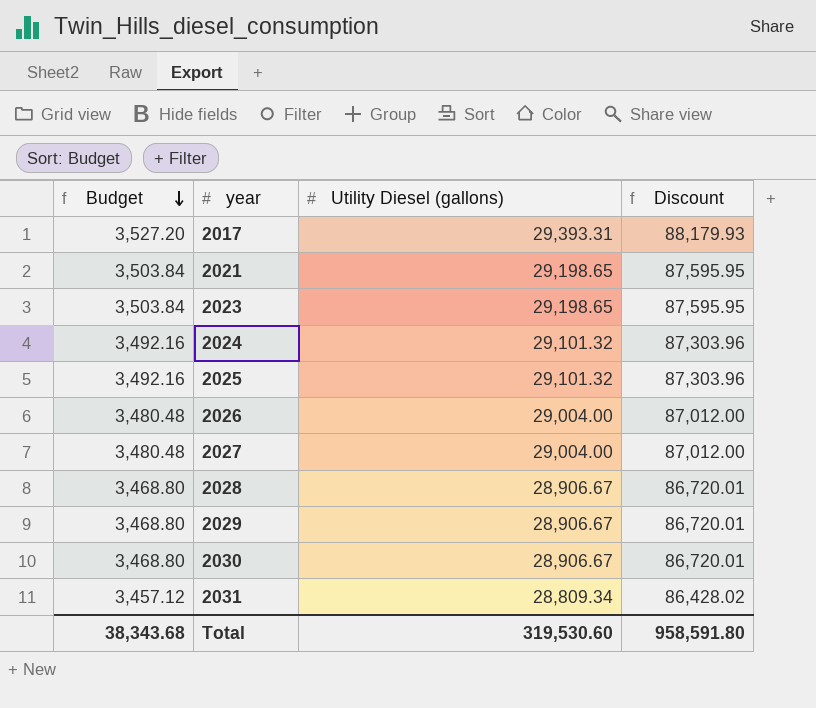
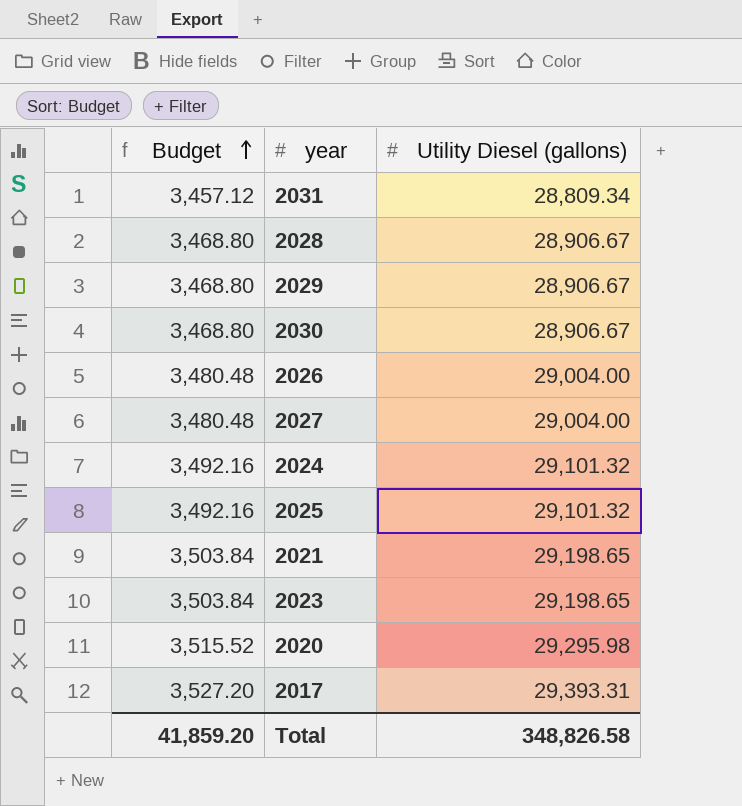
row order: Budget descending -> Budget ascending
column Discount | formula: [Utility Diesel (gallons)] * 3 -> none
row 2020: none -> 3,515.52 | 29,295.98
Total | Budget: 38,343.68 -> 41,859.20
Total | Utility Diesel (gallons): 319,530.60 -> 348,826.58

